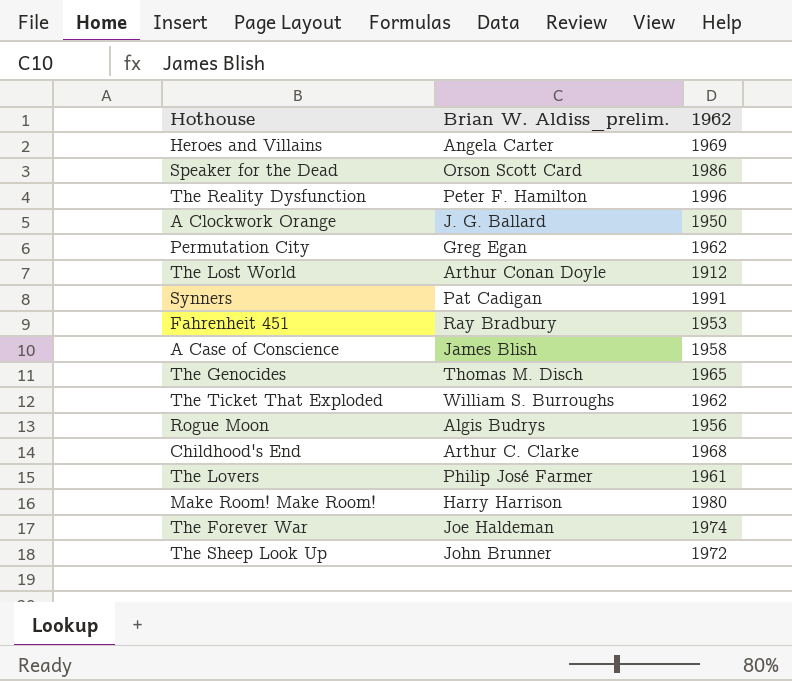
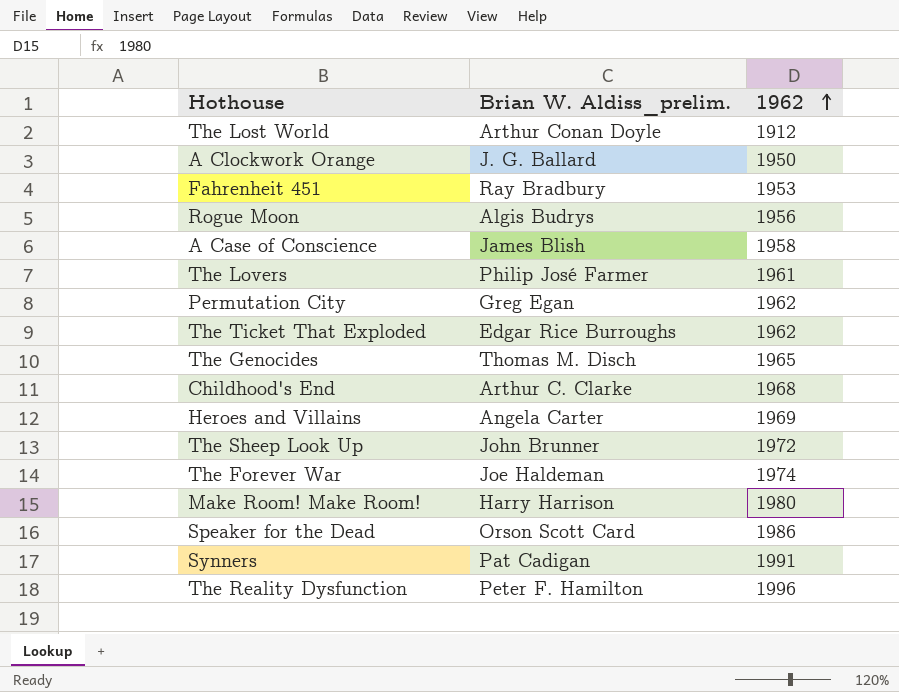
row order: none -> 1962 ascending
The Ticket That Exploded | Brian W. Aldiss_prelim.: William S. Burroughs -> Edgar Rice Burroughs

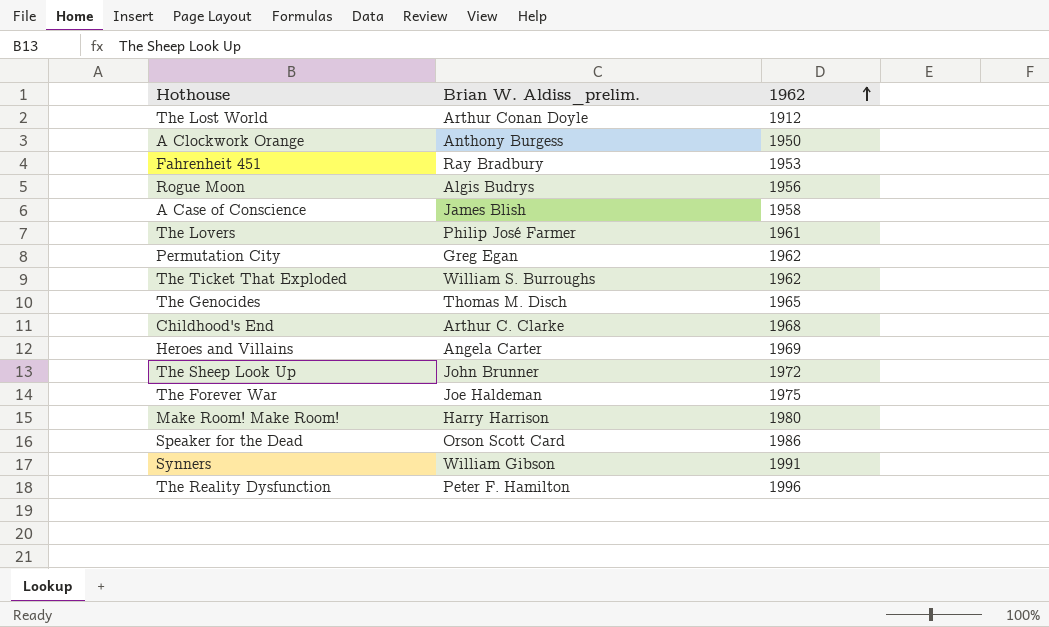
A Clockwork Orange | Brian W. Aldiss_prelim.: J. G. Ballard -> Anthony Burgess
The Ticket That Exploded | Brian W. Aldiss_prelim.: Edgar Rice Burroughs -> William S. Burroughs
The Forever War | 1962: 1974 -> 1975
Synners | Brian W. Aldiss_prelim.: Pat Cadigan -> William Gibson

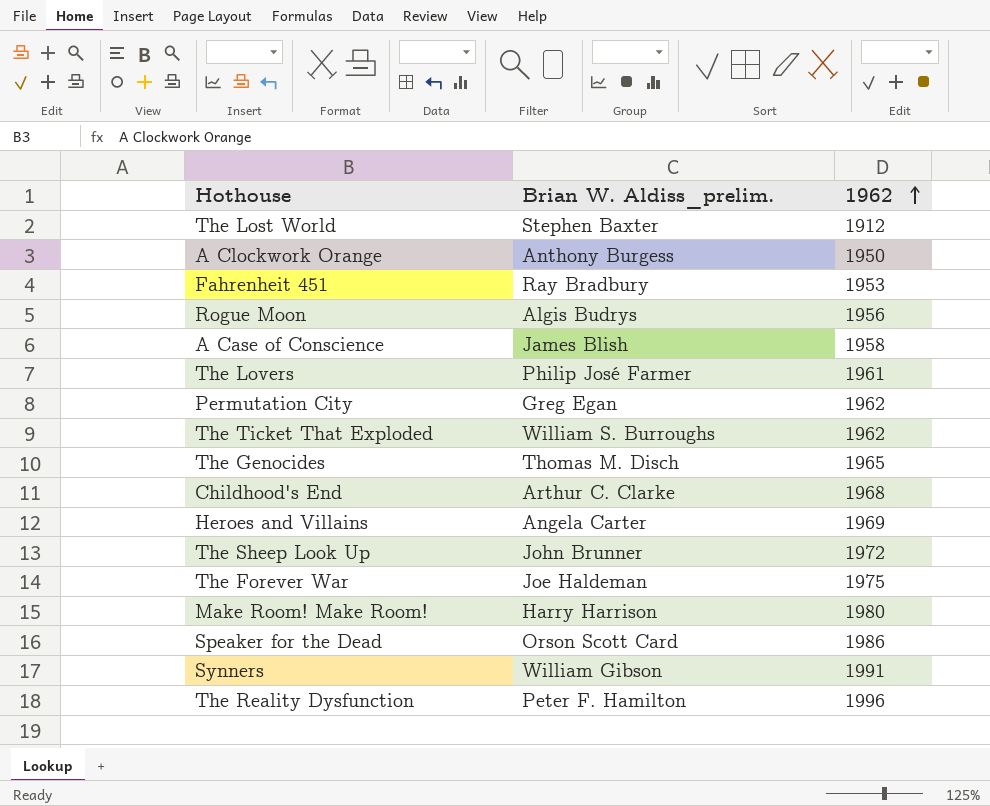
The Lost World | Brian W. Aldiss_prelim.: Arthur Conan Doyle -> Stephen Baxter

